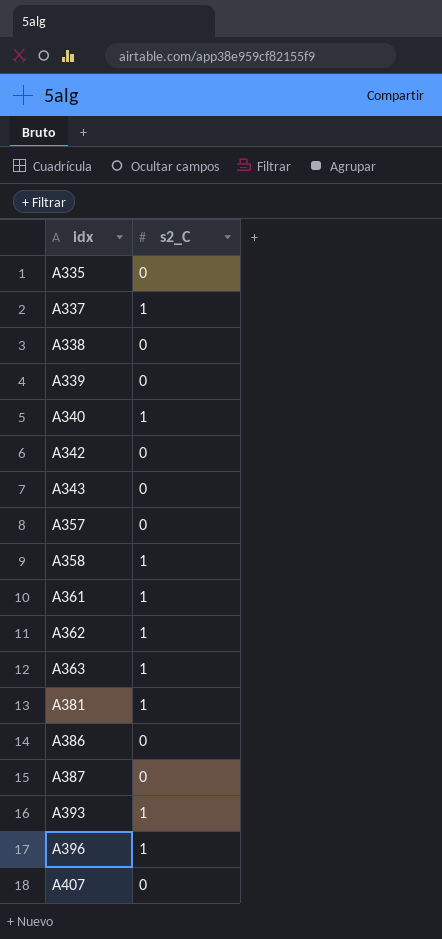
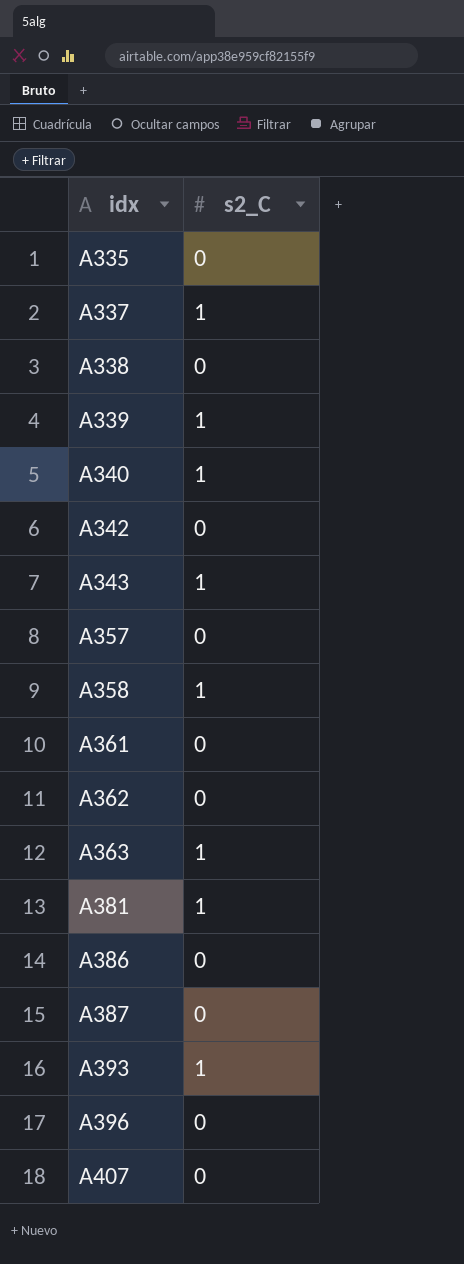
A339 | s2_C: 0 -> 1
A343 | s2_C: 0 -> 1
A361 | s2_C: 1 -> 0
A362 | s2_C: 1 -> 0
A396 | s2_C: 1 -> 0

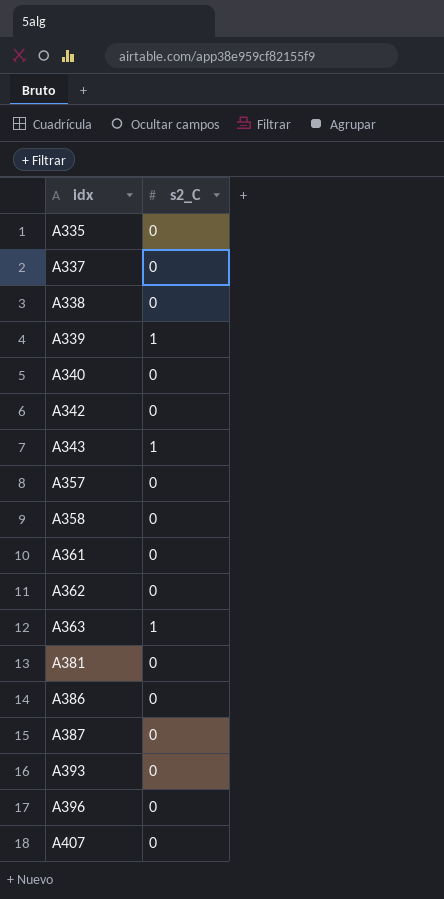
A337 | s2_C: 1 -> 0
A340 | s2_C: 1 -> 0
A358 | s2_C: 1 -> 0
A381 | s2_C: 1 -> 0
A393 | s2_C: 1 -> 0

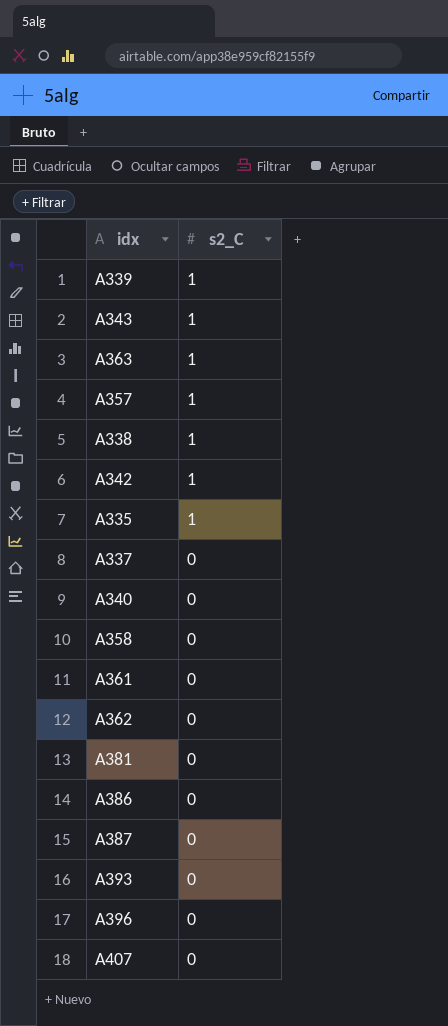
row order: idx ascending -> s2_C descending
A357 | s2_C: 0 -> 1
A338 | s2_C: 0 -> 1
A342 | s2_C: 0 -> 1
A335 | s2_C: 0 -> 1

